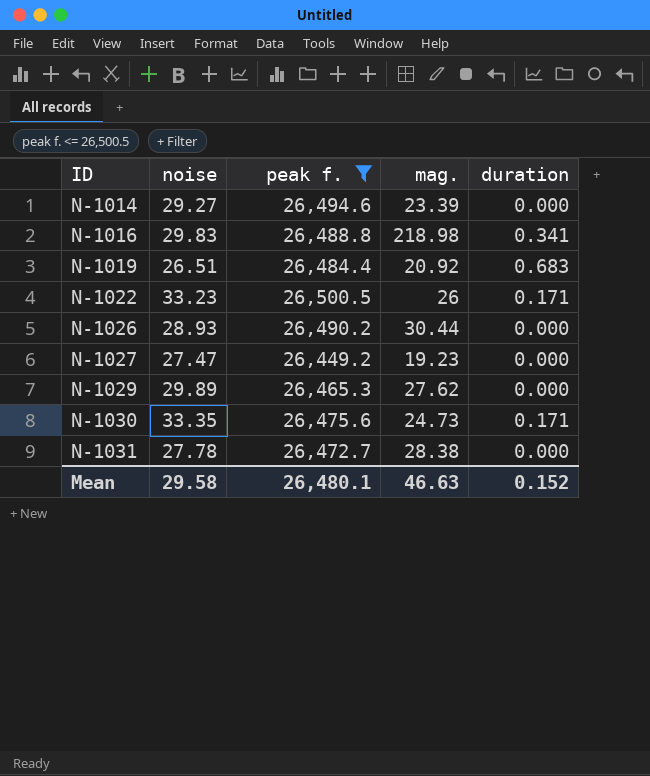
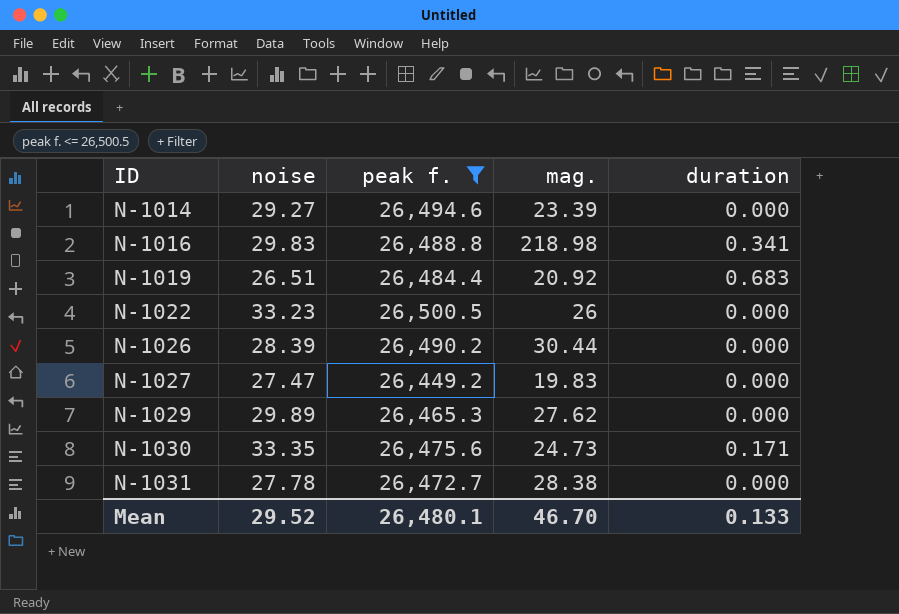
N-1022 | duration: 0.171 -> 0.000
N-1026 | noise: 28.93 -> 28.39
N-1027 | mag.: 19.23 -> 19.83
Mean | noise: 29.58 -> 29.52
Mean | mag.: 46.63 -> 46.70
Mean | duration: 0.152 -> 0.133

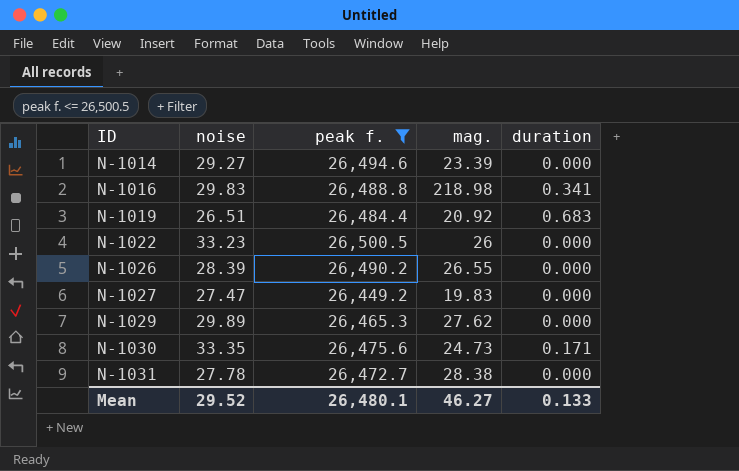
N-1026 | mag.: 30.44 -> 26.55
Mean | mag.: 46.70 -> 46.27

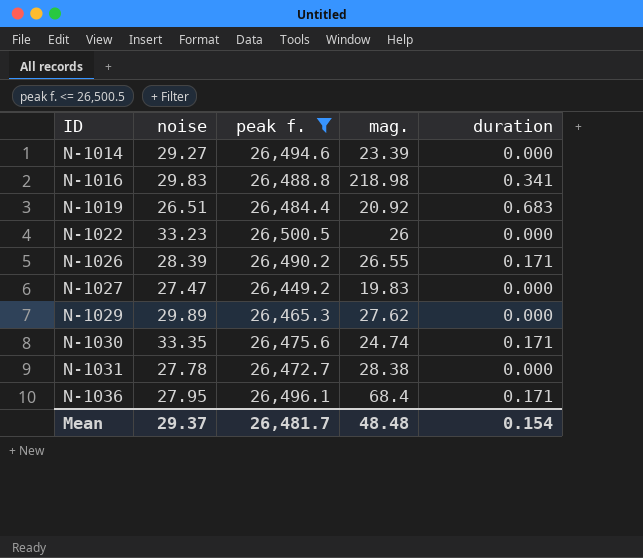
N-1026 | duration: 0.000 -> 0.171
N-1030 | mag.: 24.73 -> 24.74
row N-1036: none -> 27.95 | 26,496.1 | 68.4 | 0.171
Mean | noise: 29.52 -> 29.37
Mean | peak f.: 26,480.1 -> 26,481.7
Mean | mag.: 46.27 -> 48.48
Mean | duration: 0.133 -> 0.154

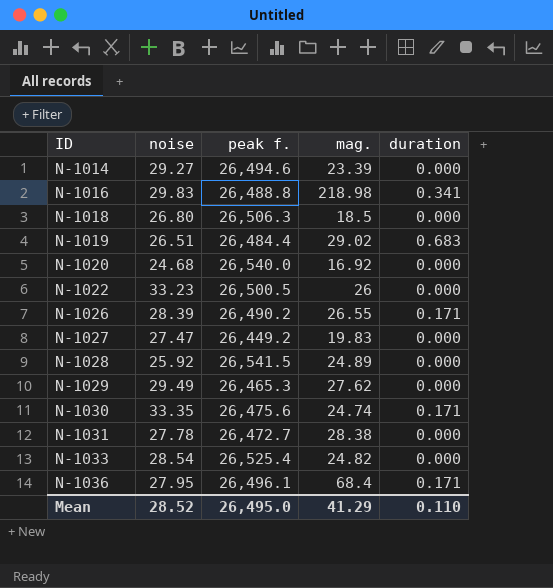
filter: peak f. <= 26,500.5 -> none
N-1019 | mag.: 20.92 -> 29.02
N-1029 | noise: 29.89 -> 29.49
Mean | noise: 29.37 -> 28.52
Mean | peak f.: 26,481.7 -> 26,495.0
Mean | mag.: 48.48 -> 41.29
Mean | duration: 0.154 -> 0.110

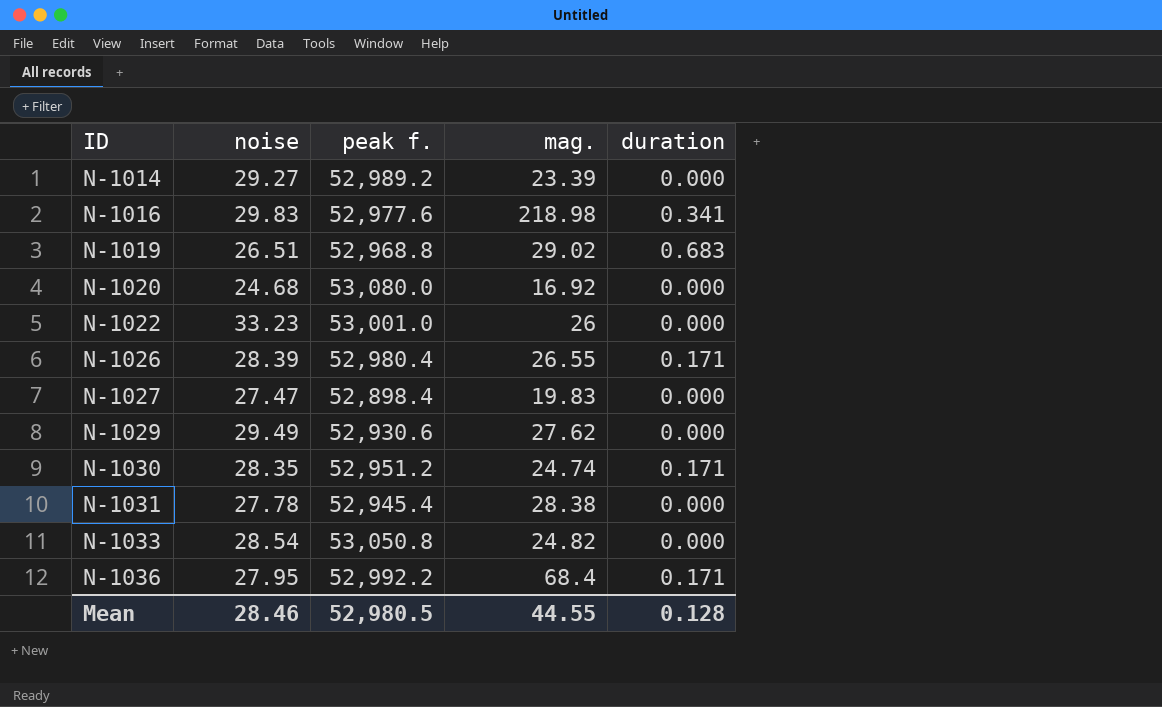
row N-1018: 26.80 | 26,506.3 | 18.5 | 0.000 -> none
row N-1028: 25.92 | 26,541.5 | 24.89 | 0.000 -> none
N-1014 | peak f.: 26,494.6 -> 52,989.2
N-1016 | peak f.: 26,488.8 -> 52,977.6
N-1019 | peak f.: 26,484.4 -> 52,968.8
N-1020 | peak f.: 26,540.0 -> 53,080.0
N-1022 | peak f.: 26,500.5 -> 53,001.0
N-1026 | peak f.: 26,490.2 -> 52,980.4
N-1027 | peak f.: 26,449.2 -> 52,898.4
N-1029 | peak f.: 26,465.3 -> 52,930.6
N-1030 | noise: 33.35 -> 28.35
N-1030 | peak f.: 26,475.6 -> 52,951.2
N-1031 | peak f.: 26,472.7 -> 52,945.4
N-1033 | peak f.: 26,525.4 -> 53,050.8
N-1036 | peak f.: 26,496.1 -> 52,992.2
Mean | noise: 28.52 -> 28.46
Mean | peak f.: 26,495.0 -> 52,980.5
Mean | mag.: 41.29 -> 44.55
Mean | duration: 0.110 -> 0.128

